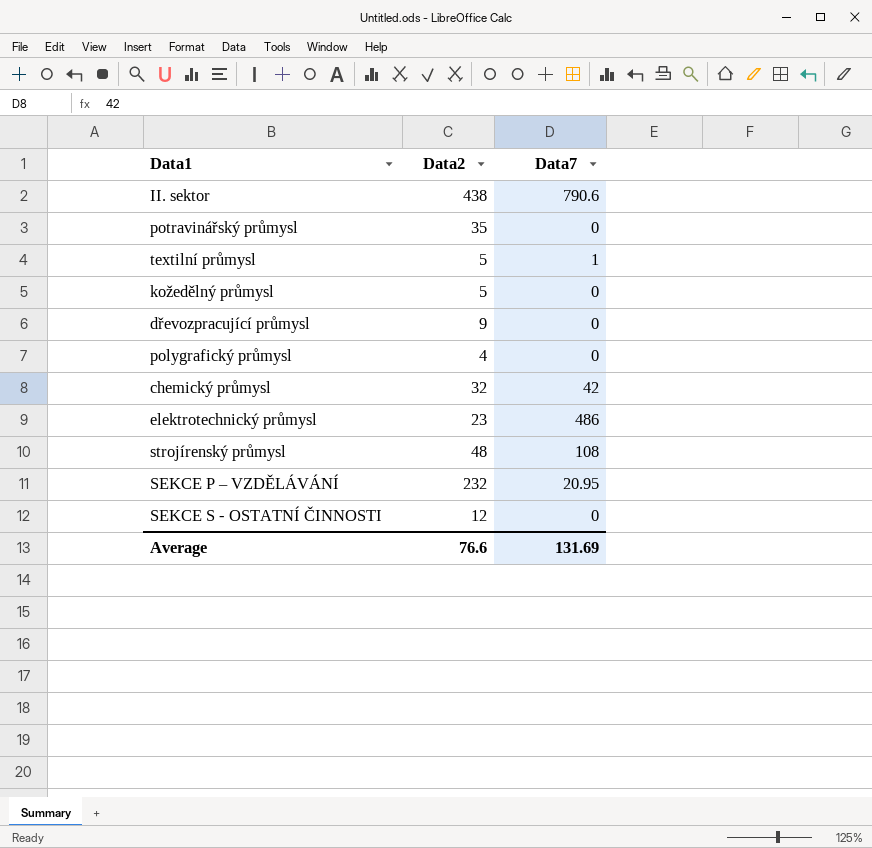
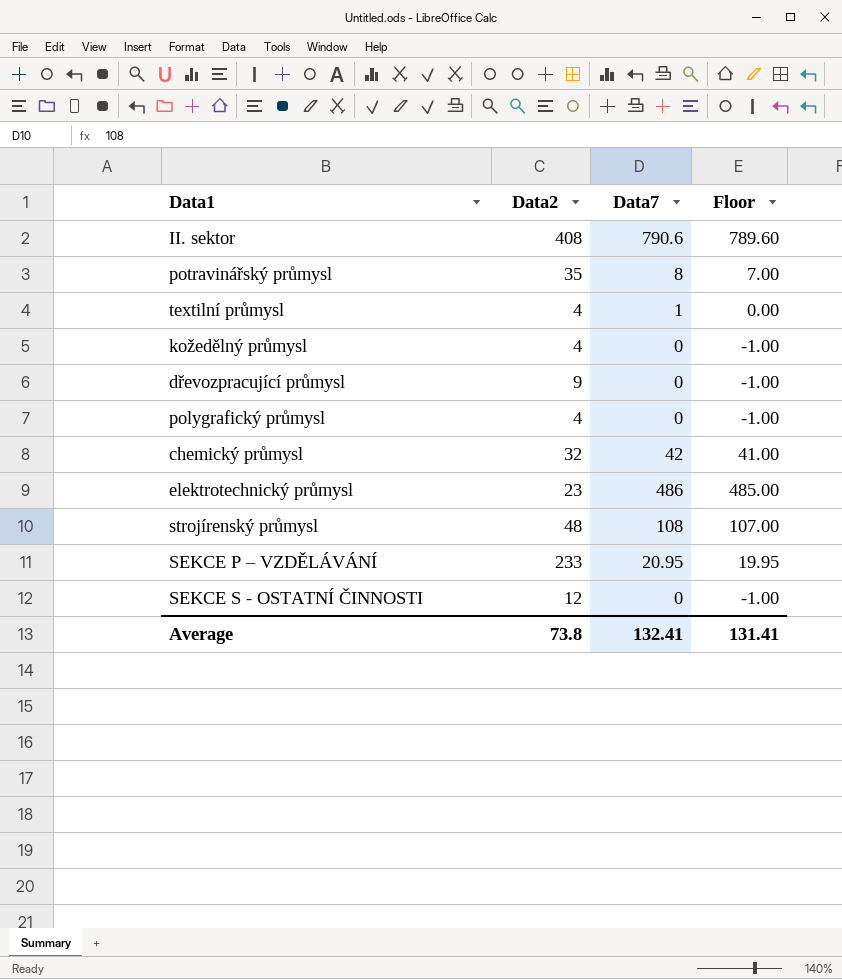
column Floor | formula: none -> [Data7] - 1
II. sektor | Data2: 438 -> 408
potravinářský průmysl | Data7: 0 -> 8
textilní průmysl | Data2: 5 -> 4
kožedělný průmysl | Data2: 5 -> 4
SEKCE P – VZDĚLÁVÁNÍ | Data2: 232 -> 233
Average | Data2: 76.6 -> 73.8
Average | Data7: 131.69 -> 132.41

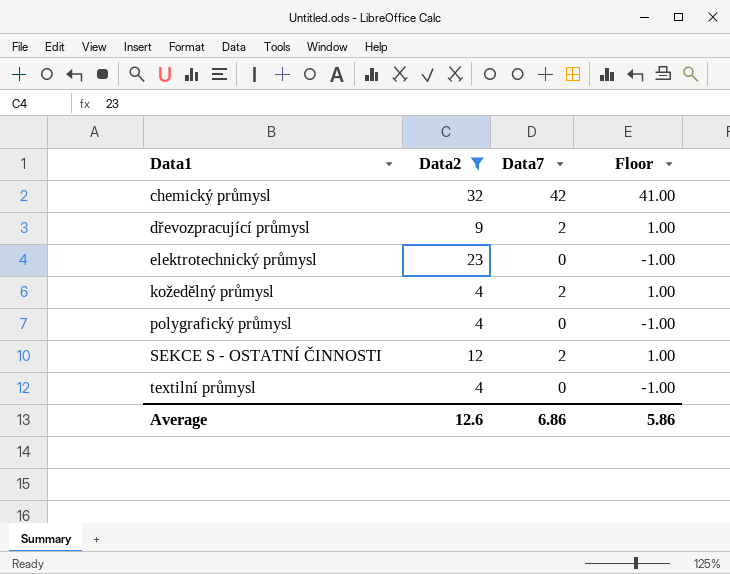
filter: none -> Data2 <= 32
row order: none -> Data1 ascending
dřevozpracující průmysl | Data7: 0 -> 2
dřevozpracující průmysl | Floor: -1.00 -> 1.00
elektrotechnický průmysl | Data7: 486 -> 0
elektrotechnický průmysl | Floor: 485.00 -> -1.00
kožedělný průmysl | Data7: 0 -> 2
kožedělný průmysl | Floor: -1.00 -> 1.00
SEKCE S - OSTATNÍ ČINNOSTI | Data7: 0 -> 2
SEKCE S - OSTATNÍ ČINNOSTI | Floor: -1.00 -> 1.00
textilní průmysl | Data7: 1 -> 0
textilní průmysl | Floor: 0.00 -> -1.00
Average | Data2: 73.8 -> 12.6
Average | Data7: 132.41 -> 6.86
Average | Floor: 131.41 -> 5.86

